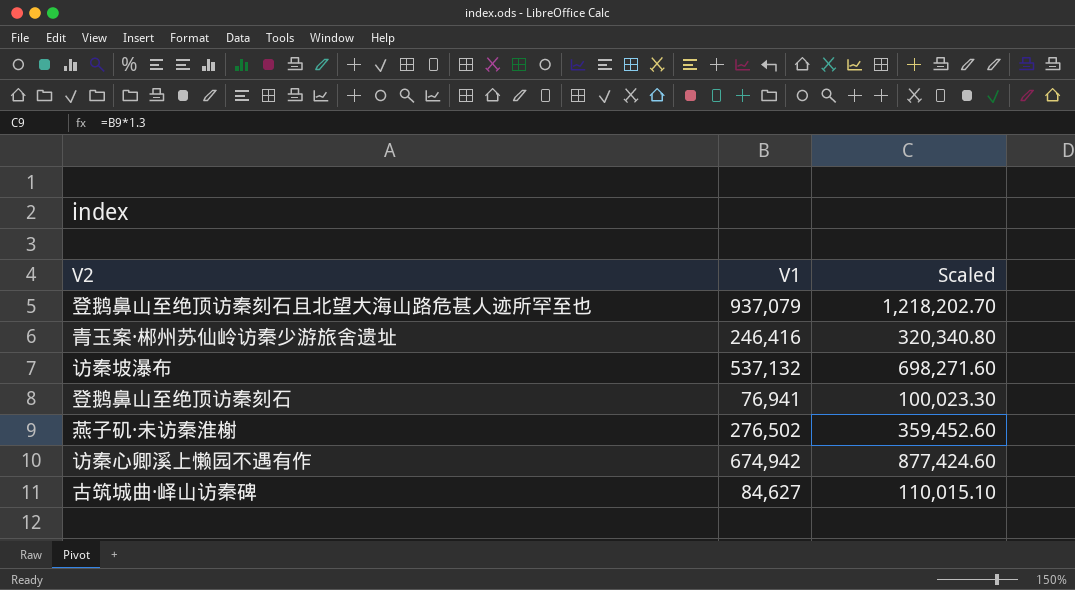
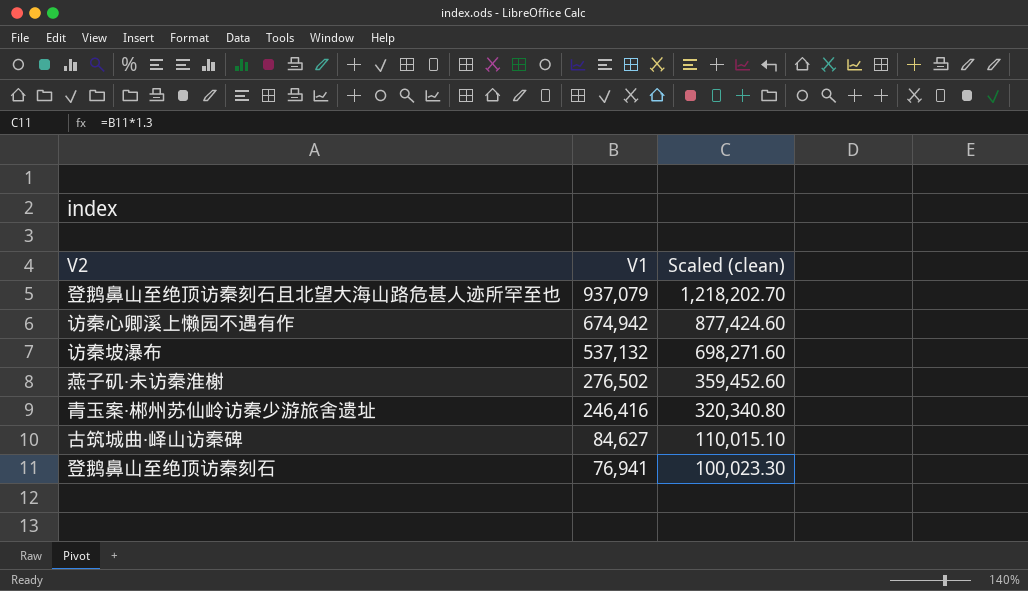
row order: none -> V1 descending
column name: Scaled -> Scaled (clean)

